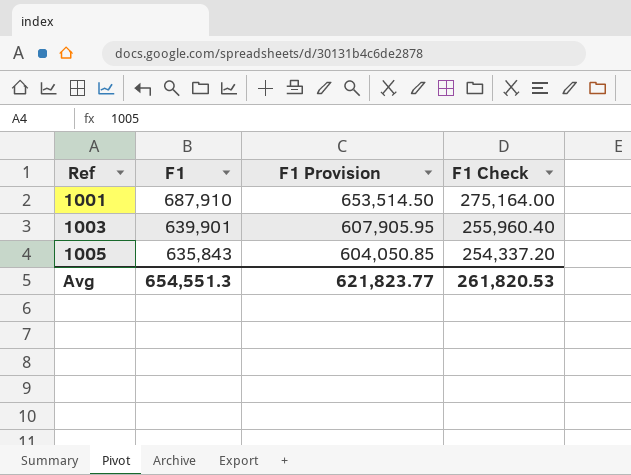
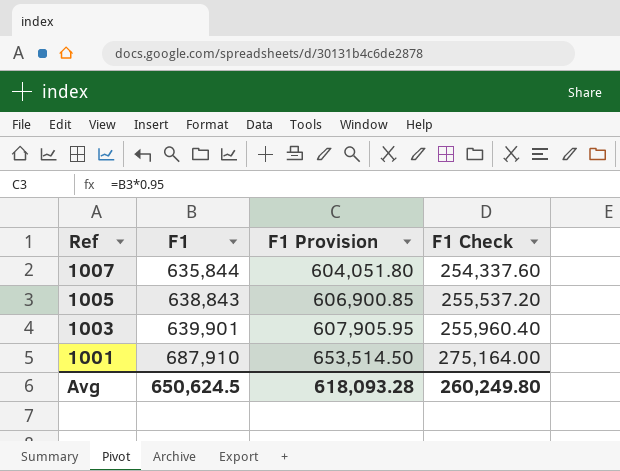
row order: Ref ascending -> Ref descending
row 1007: none -> 635,844 | 604,051.80 | 254,337.60
1005 | F1: 635,843 -> 638,843
1005 | F1 Provision: 604,050.85 -> 606,900.85
1005 | F1 Check: 254,337.20 -> 255,537.20
Avg | F1: 654,551.3 -> 650,624.5
Avg | F1 Provision: 621,823.77 -> 618,093.28
Avg | F1 Check: 261,820.53 -> 260,249.80

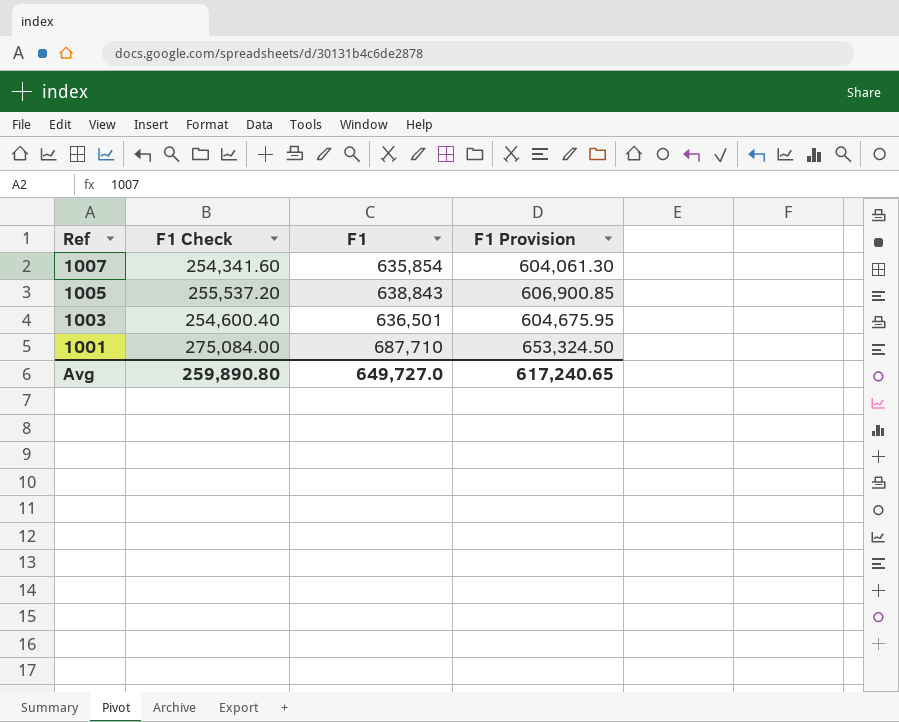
column F1 Check | position: 4 -> 2
1007 | F1 Check: 254,337.60 -> 254,341.60
1007 | F1: 635,844 -> 635,854
1007 | F1 Provision: 604,051.80 -> 604,061.30
1003 | F1 Check: 255,960.40 -> 254,600.40
1003 | F1: 639,901 -> 636,501
1003 | F1 Provision: 607,905.95 -> 604,675.95
1001 | F1 Check: 275,164.00 -> 275,084.00
1001 | F1: 687,910 -> 687,710
1001 | F1 Provision: 653,514.50 -> 653,324.50
Avg | F1 Check: 260,249.80 -> 259,890.80
Avg | F1: 650,624.5 -> 649,727.0
Avg | F1 Provision: 618,093.28 -> 617,240.65

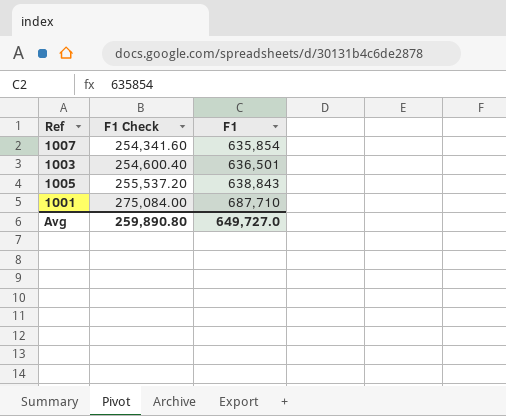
row order: Ref descending -> F1 Check ascending
column F1 Provision | formula: [F1] * 0.95 -> none

